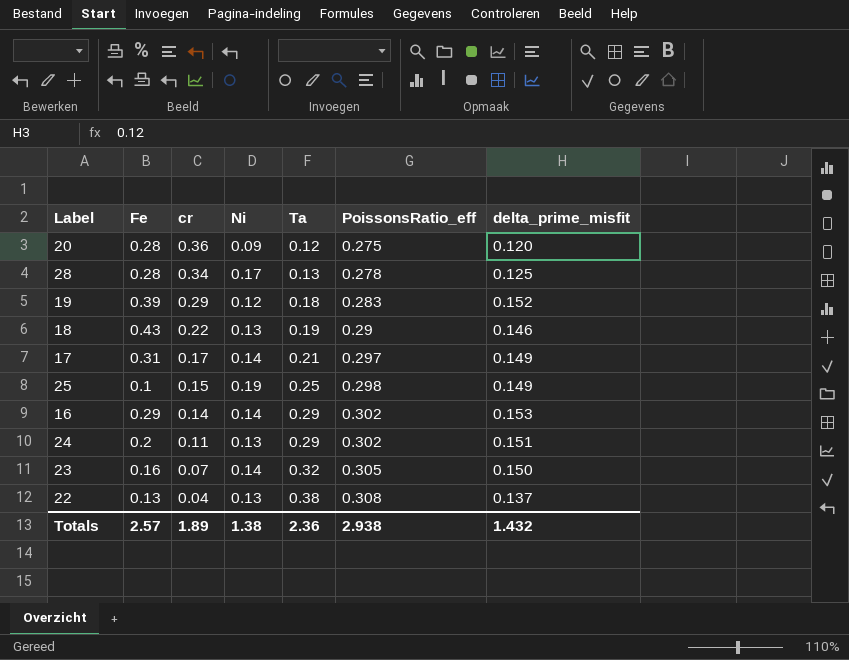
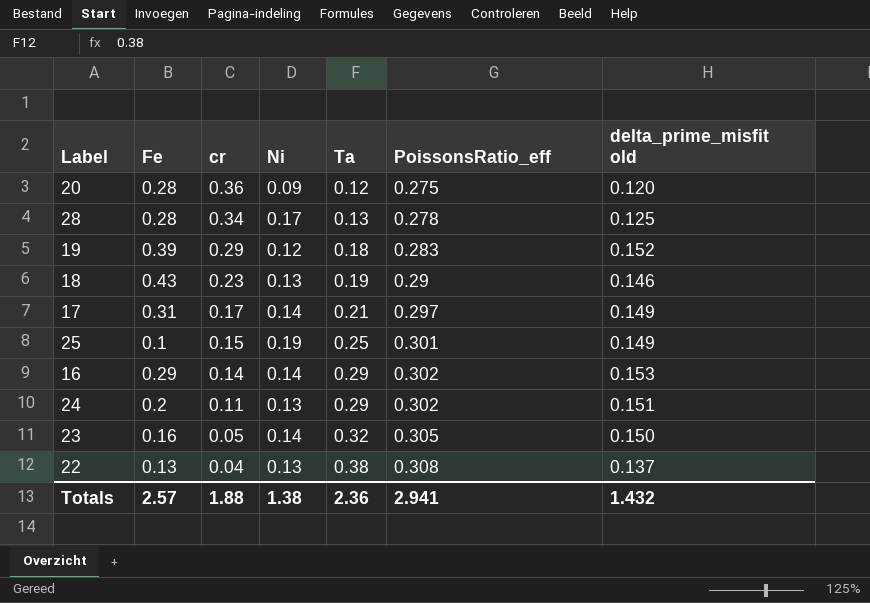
column name: delta_prime_misfit -> delta_prime_misfit old
18 | cr: 0.22 -> 0.23
25 | PoissonsRatio_eff: 0.298 -> 0.301
23 | cr: 0.07 -> 0.05
Totals | cr: 1.89 -> 1.88
Totals | PoissonsRatio_eff: 2.938 -> 2.941

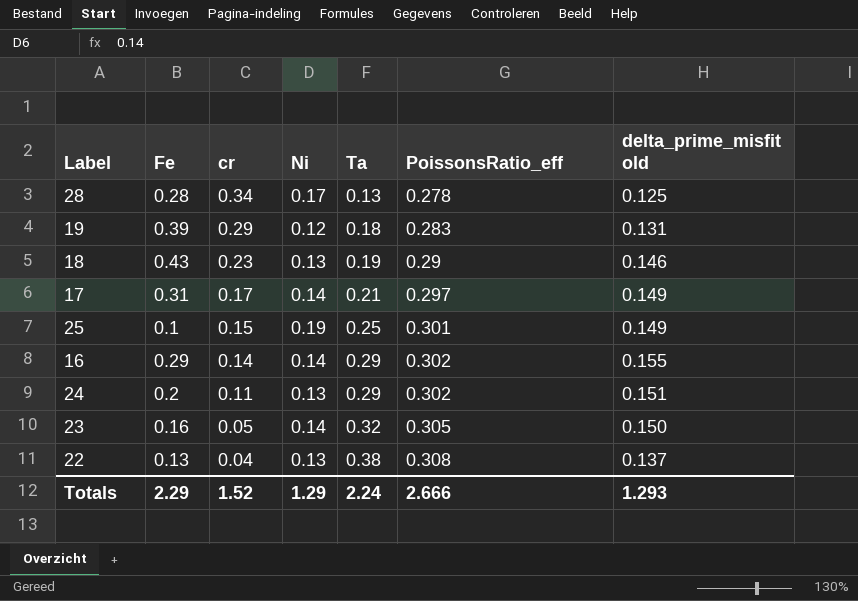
row 20: 0.28 | 0.36 | 0.09 | 0.12 | 0.275 | 0.120 -> none
19 | delta_prime_misfit old: 0.152 -> 0.131
16 | delta_prime_misfit old: 0.153 -> 0.155
Totals | Fe: 2.57 -> 2.29
Totals | cr: 1.88 -> 1.52
Totals | Ni: 1.38 -> 1.29
Totals | Ta: 2.36 -> 2.24
Totals | PoissonsRatio_eff: 2.941 -> 2.666
Totals | delta_prime_misfit old: 1.432 -> 1.293

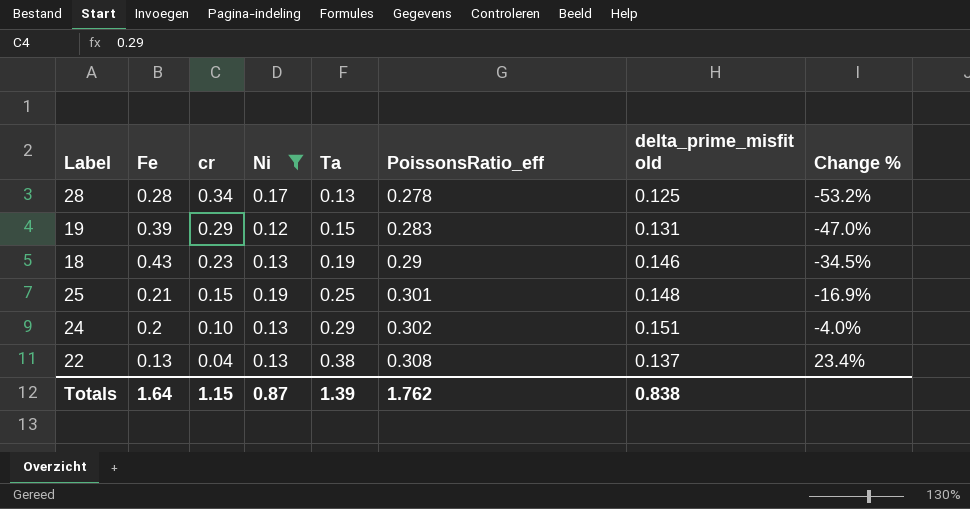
filter: none -> Ni != 0.14
column Change % | formula: none -> ([Ta] - [PoissonsRatio_eff]) / [PoissonsRatio_eff]
19 | Ta: 0.18 -> 0.15
25 | Fe: 0.1 -> 0.21
25 | delta_prime_misfit old: 0.149 -> 0.148
24 | cr: 0.11 -> 0.10
Totals | Fe: 2.29 -> 1.64
Totals | cr: 1.52 -> 1.15
Totals | Ni: 1.29 -> 0.87
Totals | Ta: 2.24 -> 1.39
Totals | PoissonsRatio_eff: 2.666 -> 1.762
Totals | delta_prime_misfit old: 1.293 -> 0.838

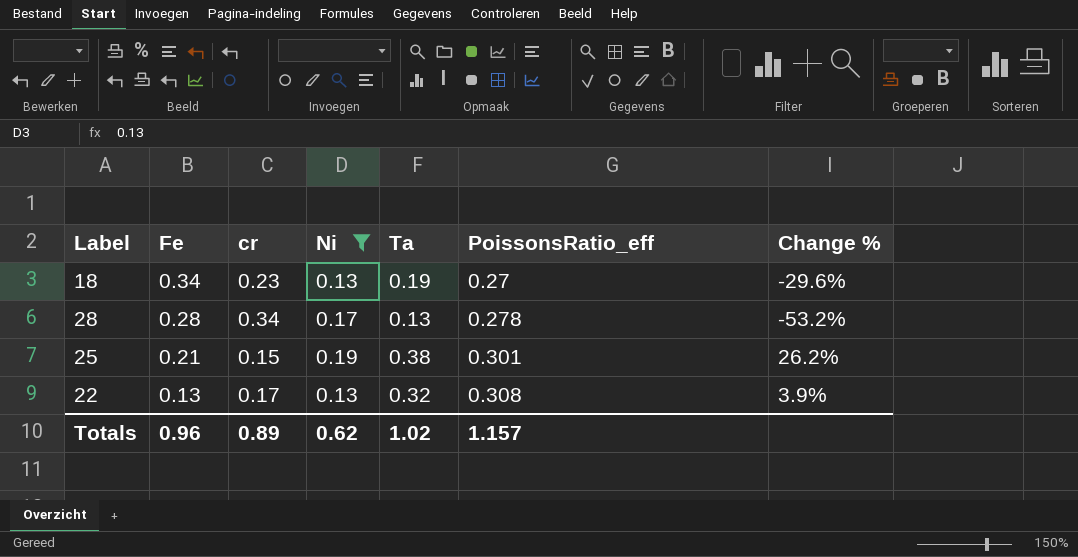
row order: cr descending -> Fe descending
column delta_prime_misfit old | position: 7 -> none
row 19: 0.39 | 0.29 | 0.12 | 0.15 | 0.283 | 0.131 | -47.0% -> none
row 24: 0.2 | 0.10 | 0.13 | 0.29 | 0.302 | 0.151 | -4.0% -> none
18 | Fe: 0.43 -> 0.34
18 | PoissonsRatio_eff: 0.29 -> 0.27
18 | Change %: -34.5% -> -29.6%
25 | Ta: 0.25 -> 0.38
25 | Change %: -16.9% -> 26.2%
22 | cr: 0.04 -> 0.17
22 | Ta: 0.38 -> 0.32
22 | Change %: 23.4% -> 3.9%
Totals | Fe: 1.64 -> 0.96
Totals | cr: 1.15 -> 0.89
Totals | Ni: 0.87 -> 0.62
Totals | Ta: 1.39 -> 1.02
Totals | PoissonsRatio_eff: 1.762 -> 1.157

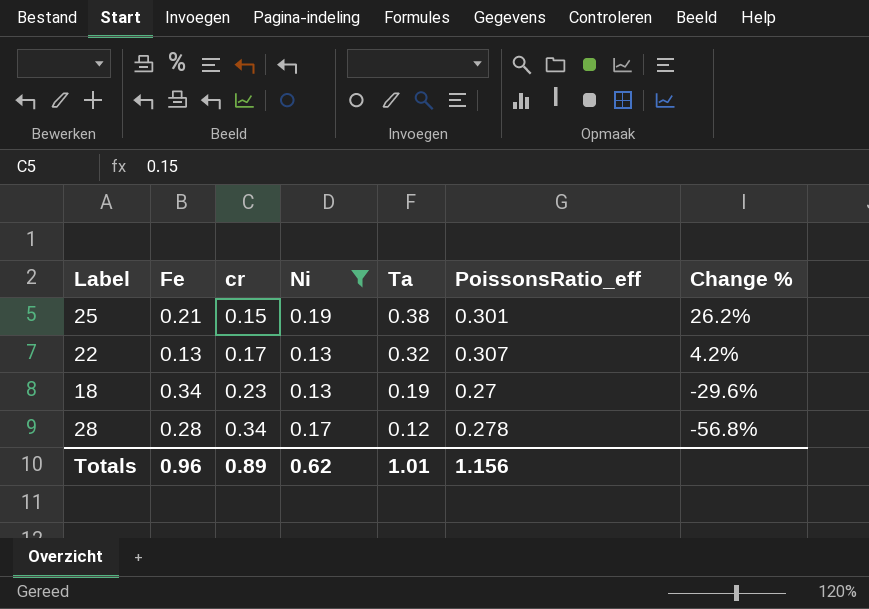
row order: Fe descending -> cr ascending
22 | PoissonsRatio_eff: 0.308 -> 0.307
22 | Change %: 3.9% -> 4.2%
28 | Ta: 0.13 -> 0.12
28 | Change %: -53.2% -> -56.8%
Totals | Ta: 1.02 -> 1.01
Totals | PoissonsRatio_eff: 1.157 -> 1.156

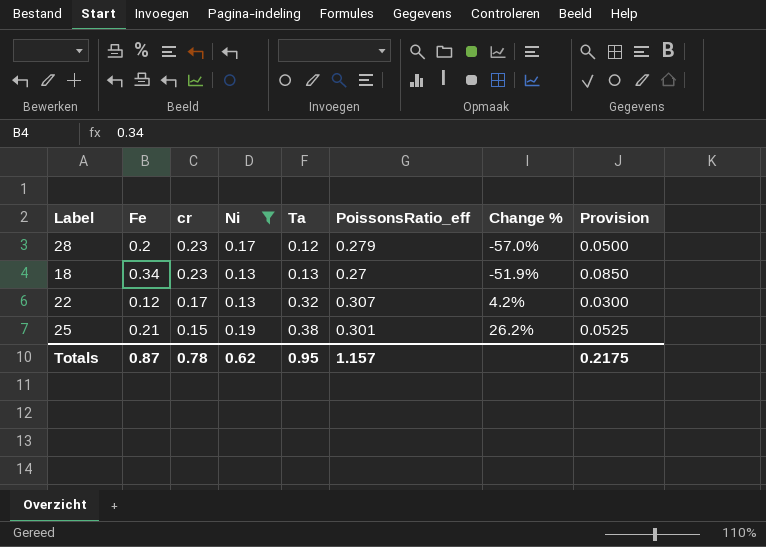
row order: cr ascending -> cr descending
column Provision | formula: none -> [Fe] * 0.25
28 | Fe: 0.28 -> 0.2
28 | cr: 0.34 -> 0.23
28 | PoissonsRatio_eff: 0.278 -> 0.279
28 | Change %: -56.8% -> -57.0%
18 | Ta: 0.19 -> 0.13
18 | Change %: -29.6% -> -51.9%
22 | Fe: 0.13 -> 0.12
Totals | Fe: 0.96 -> 0.87
Totals | cr: 0.89 -> 0.78
Totals | Ta: 1.01 -> 0.95
Totals | PoissonsRatio_eff: 1.156 -> 1.157

